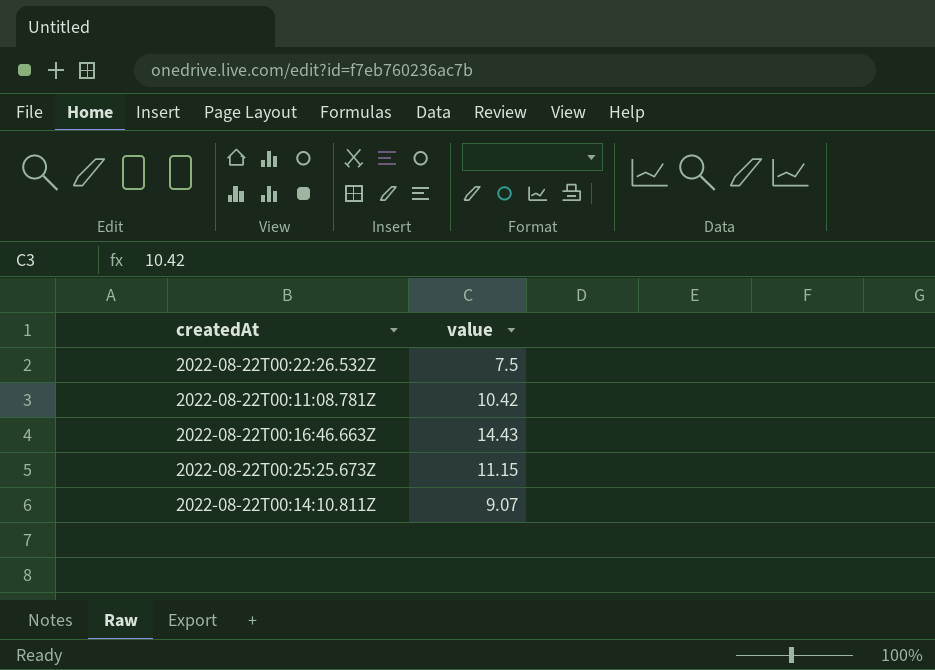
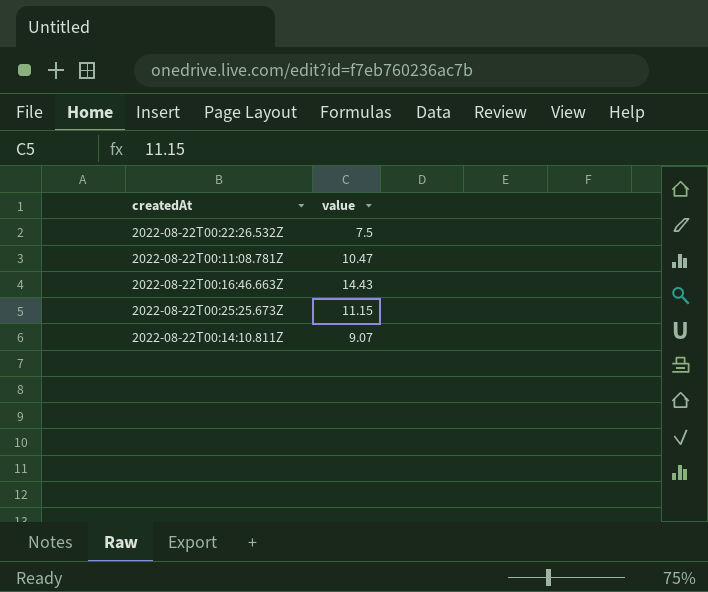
2022-08-22T00:11:08.781Z | value: 10.42 -> 10.47

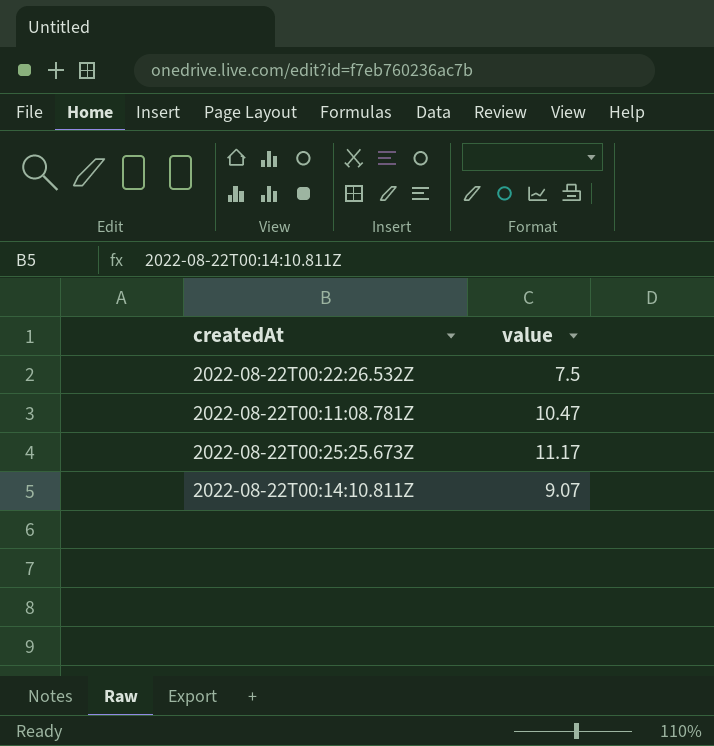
row 2022-08-22T00:16:46.663Z: 14.43 -> none
2022-08-22T00:25:25.673Z | value: 11.15 -> 11.17

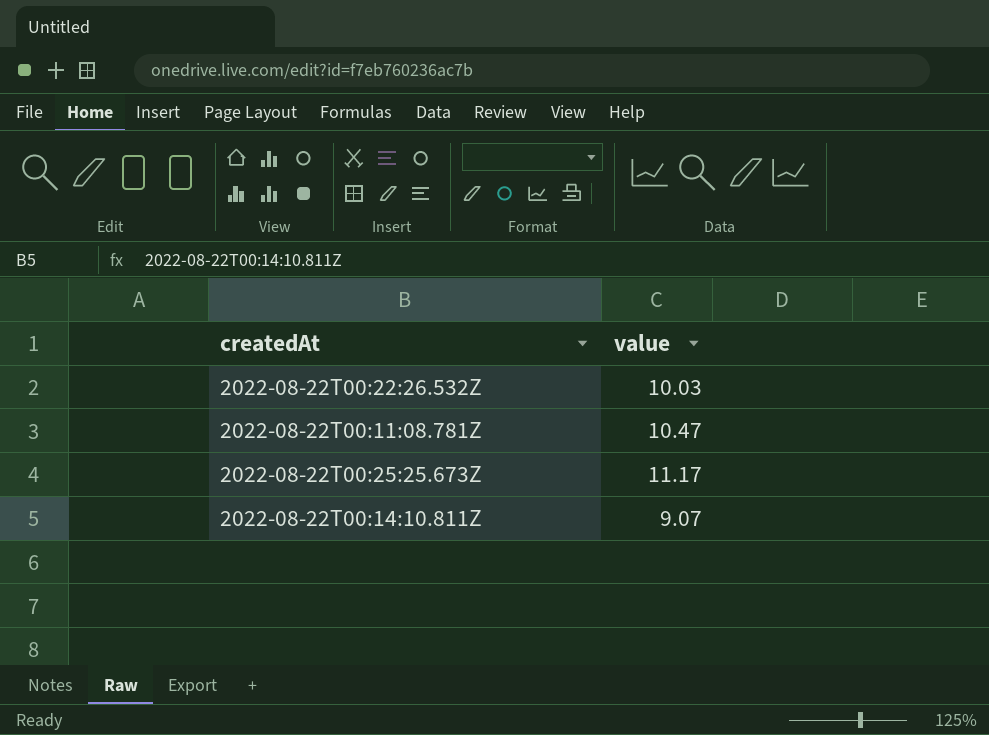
2022-08-22T00:22:26.532Z | value: 7.5 -> 10.03

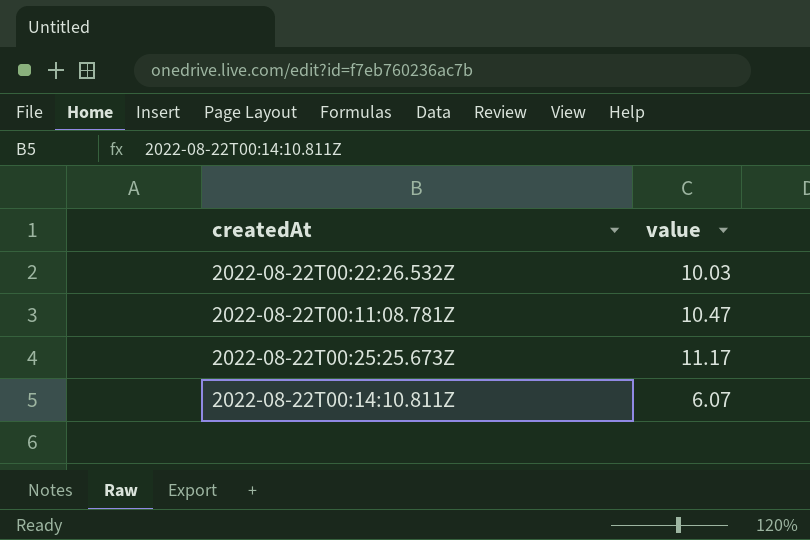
2022-08-22T00:14:10.811Z | value: 9.07 -> 6.07

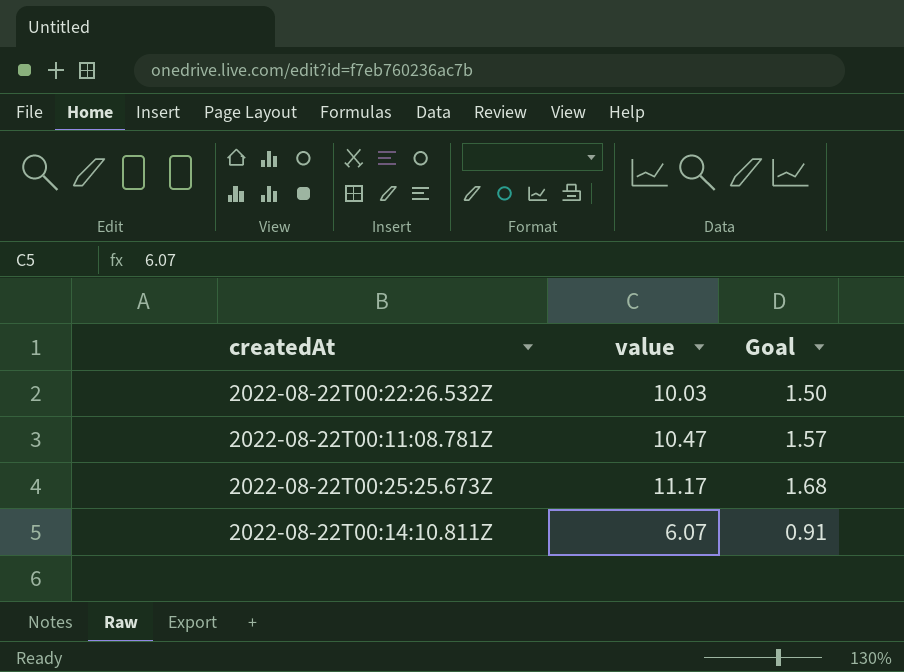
column Goal | formula: none -> [value] * 0.15

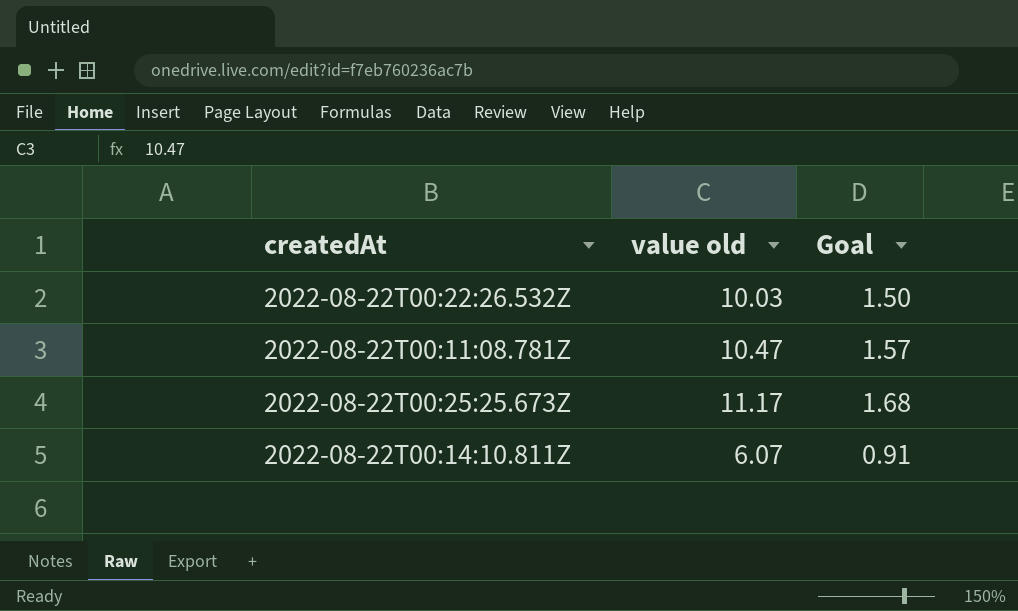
column name: value -> value old

